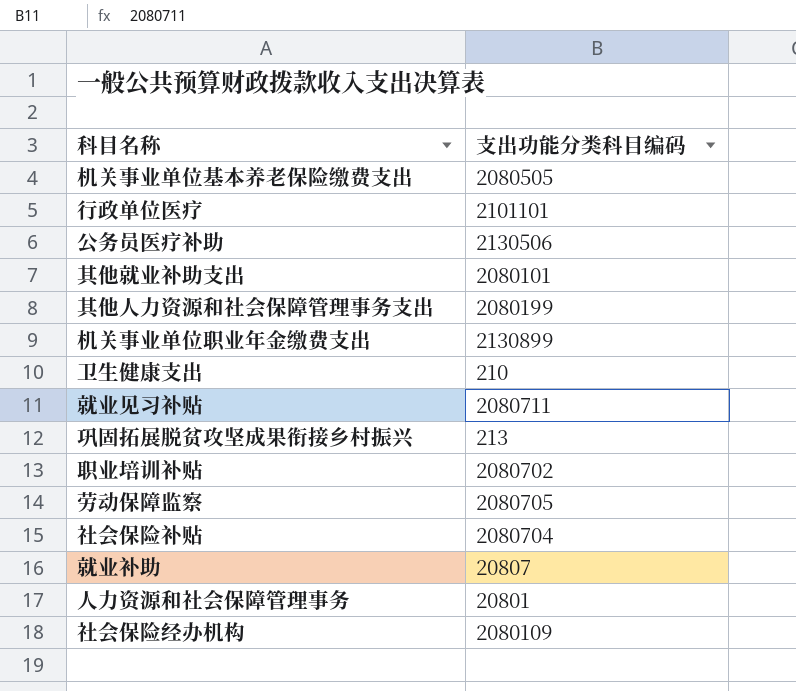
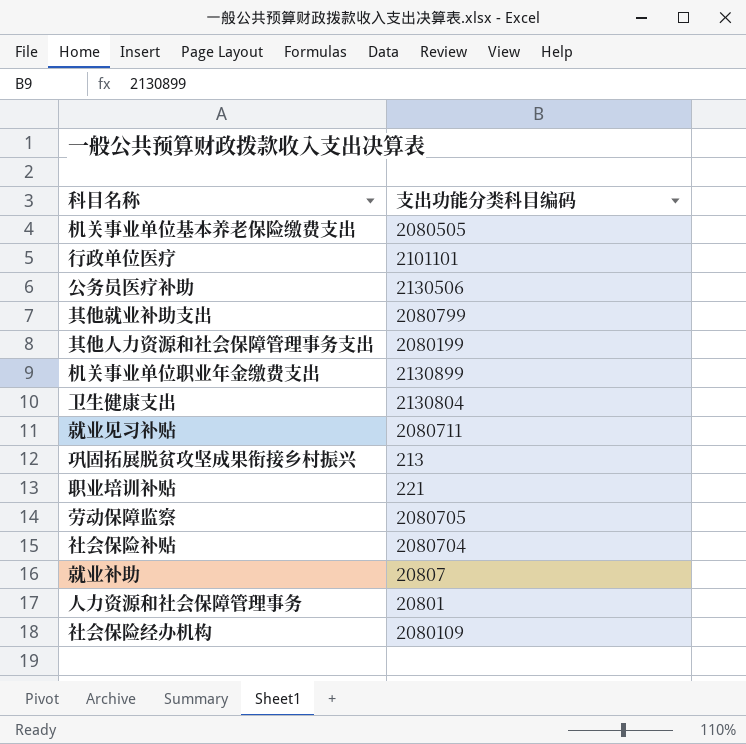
其他就业补助支出 | 支出功能分类科目编码: 2080101 -> 2080799
卫生健康支出 | 支出功能分类科目编码: 210 -> 2130804
职业培训补贴 | 支出功能分类科目编码: 2080702 -> 221

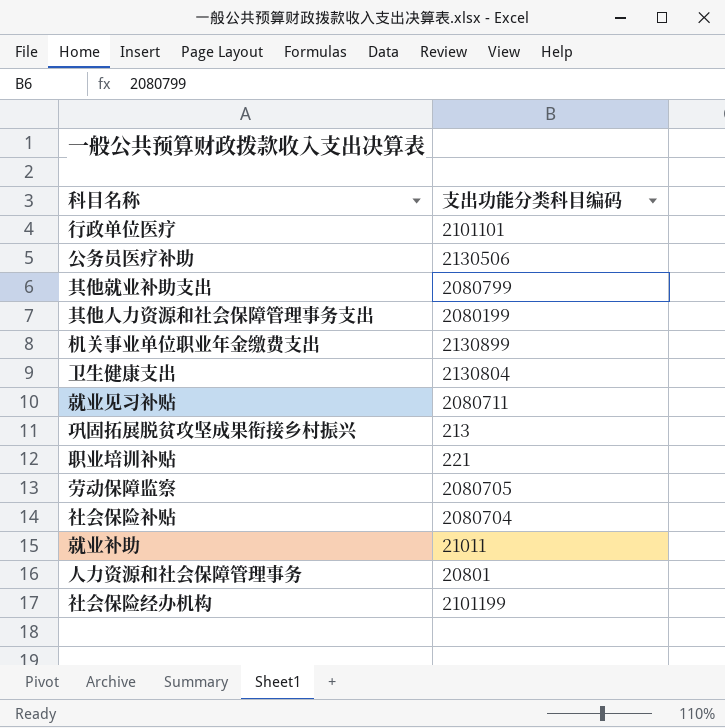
row 机关事业单位基本养老保险缴费支出: 2080505 -> none
就业补助 | 支出功能分类科目编码: 20807 -> 21011
社会保险经办机构 | 支出功能分类科目编码: 2080109 -> 2101199

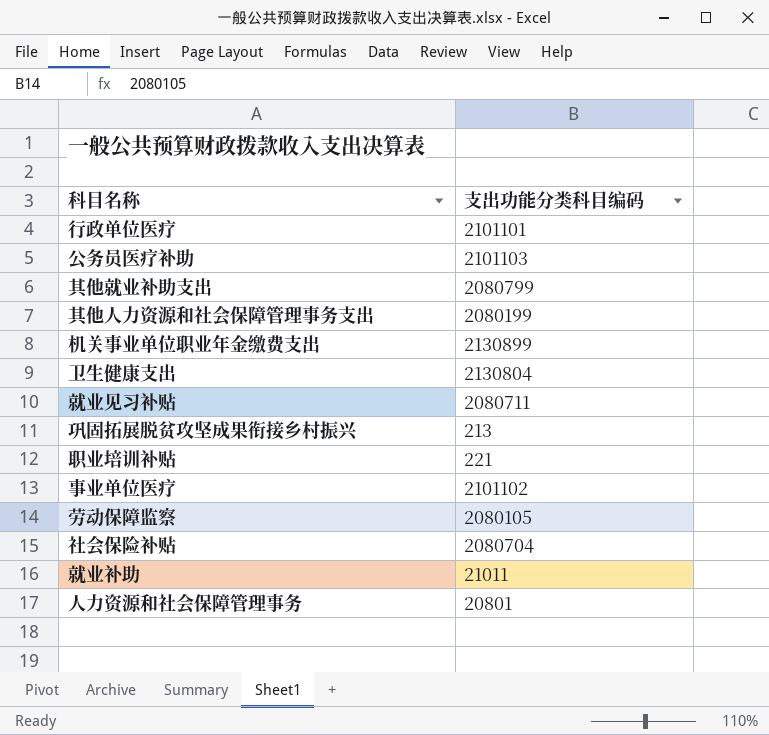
row 社会保险经办机构: 2101199 -> none
公务员医疗补助 | 支出功能分类科目编码: 2130506 -> 2101103
row 事业单位医疗: none -> 2101102
劳动保障监察 | 支出功能分类科目编码: 2080705 -> 2080105

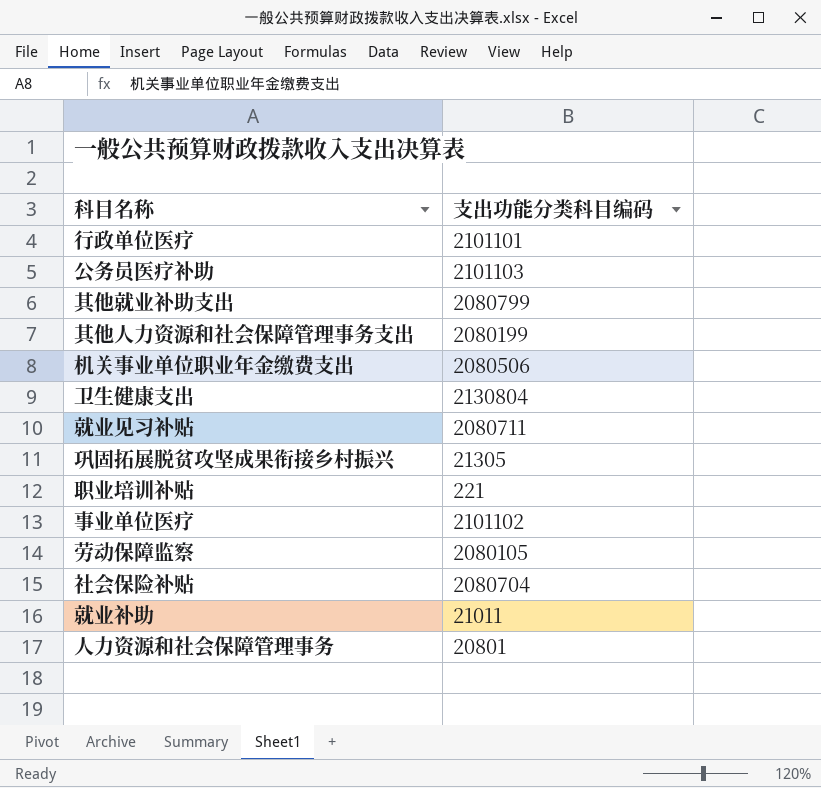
机关事业单位职业年金缴费支出 | 支出功能分类科目编码: 2130899 -> 2080506
巩固拓展脱贫攻坚成果衔接乡村振兴 | 支出功能分类科目编码: 213 -> 21305

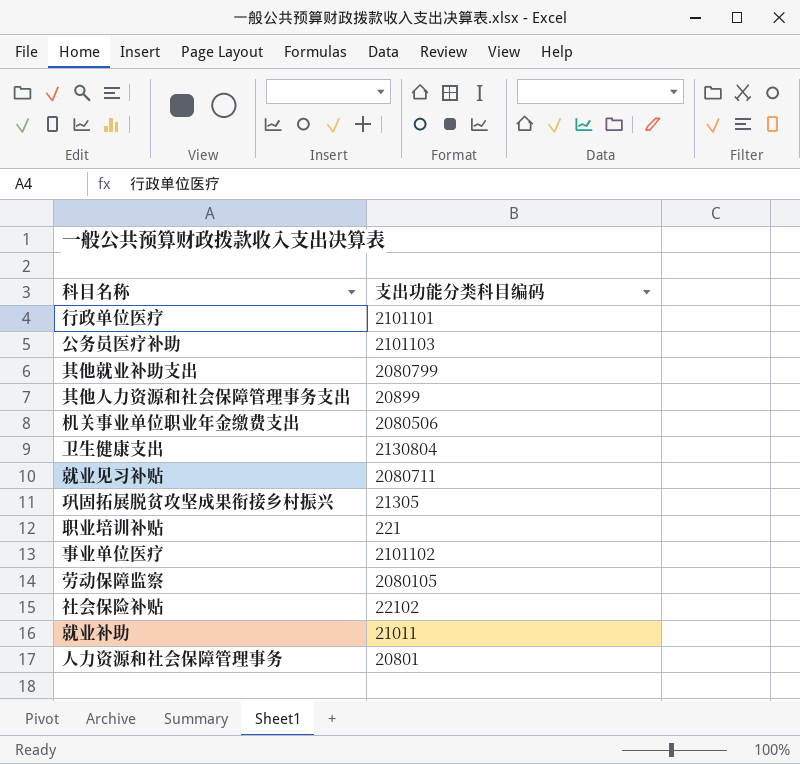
其他人力资源和社会保障管理事务支出 | 支出功能分类科目编码: 2080199 -> 20899
社会保险补贴 | 支出功能分类科目编码: 2080704 -> 22102

